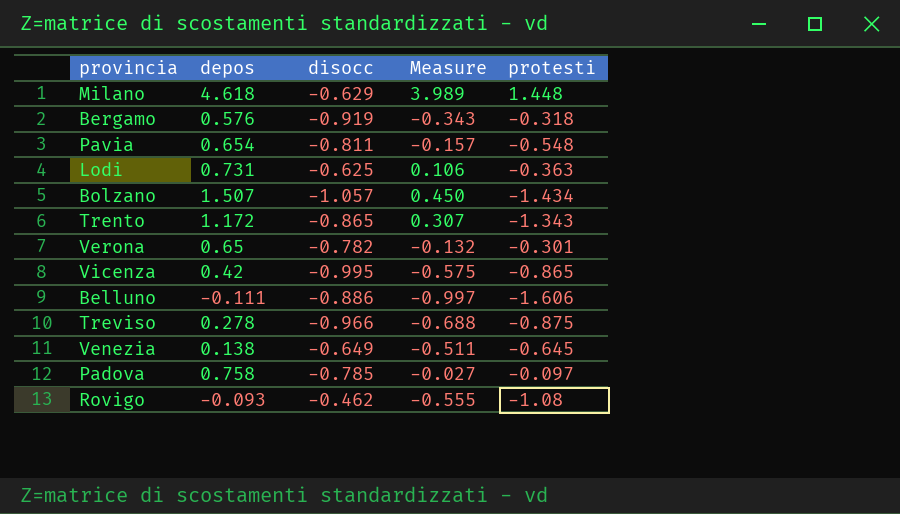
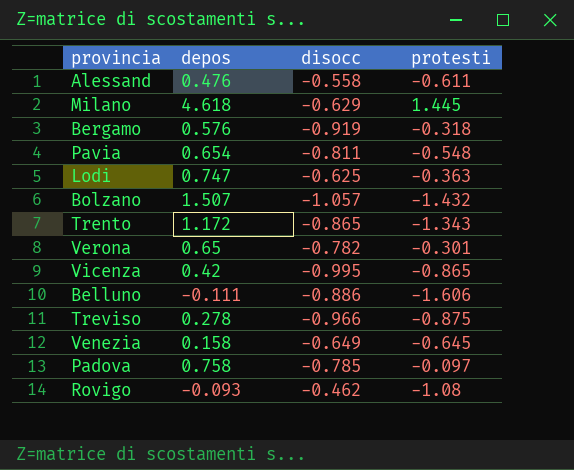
column Measure | formula: [depos] + [disocc] -> none
row Alessand: none -> 0.476 | -0.558 | -0.611
Milano | protesti: 1.448 -> 1.445
Lodi | depos: 0.731 -> 0.747
Bolzano | protesti: -1.434 -> -1.432
Venezia | depos: 0.138 -> 0.158

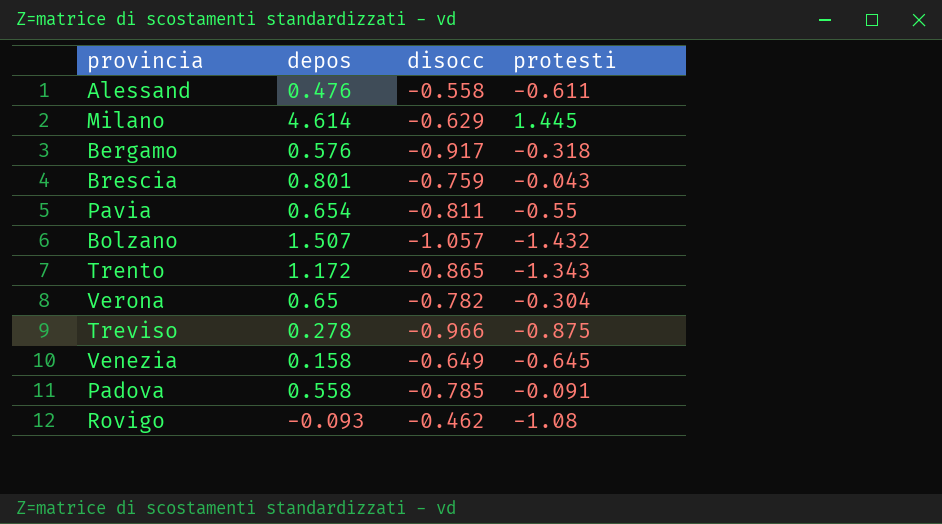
row Lodi: 0.747 | -0.625 | -0.363 -> none
row Vicenza: 0.42 | -0.995 | -0.865 -> none
row Belluno: -0.111 | -0.886 | -1.606 -> none
Milano | depos: 4.618 -> 4.614
Bergamo | disocc: -0.919 -> -0.917
row Brescia: none -> 0.801 | -0.759 | -0.043
Pavia | protesti: -0.548 -> -0.55
Verona | protesti: -0.301 -> -0.304
Padova | depos: 0.758 -> 0.558
Padova | protesti: -0.097 -> -0.091

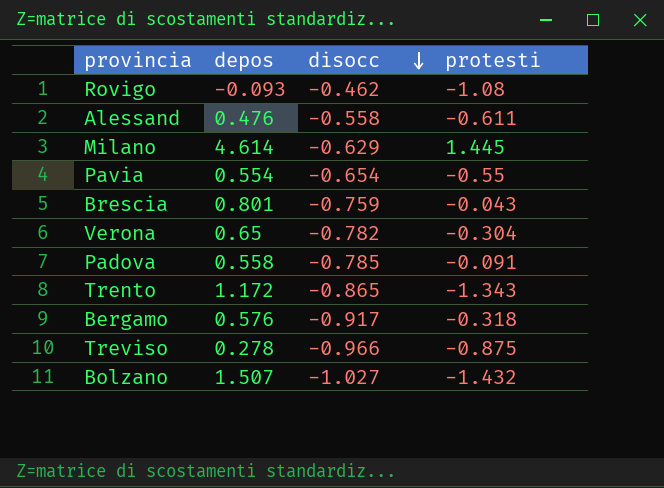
row order: none -> disocc descending
row Venezia: 0.158 | -0.649 | -0.645 -> none
Pavia | depos: 0.654 -> 0.554
Pavia | disocc: -0.811 -> -0.654
Bolzano | disocc: -1.057 -> -1.027

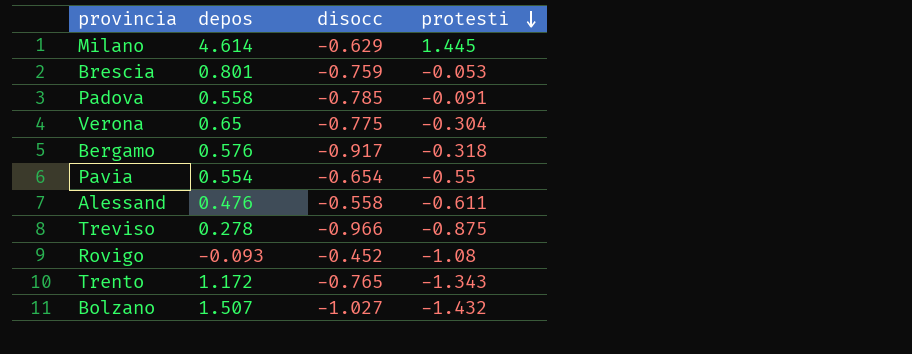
row order: disocc descending -> protesti descending
Brescia | protesti: -0.043 -> -0.053
Verona | disocc: -0.782 -> -0.775
Rovigo | disocc: -0.462 -> -0.452
Trento | disocc: -0.865 -> -0.765

